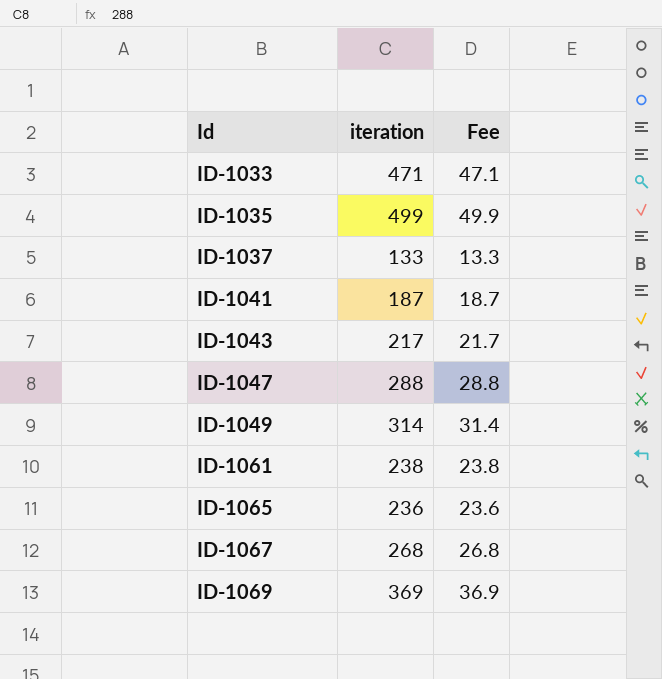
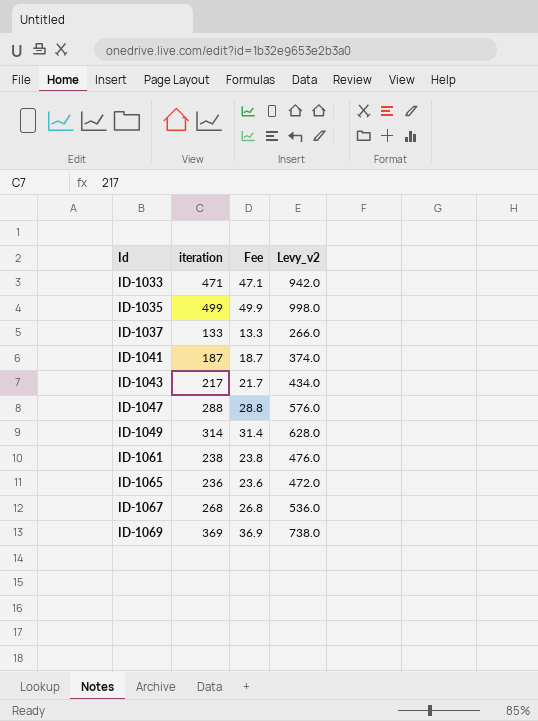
column Levy_v2 | formula: none -> [iteration] * 2

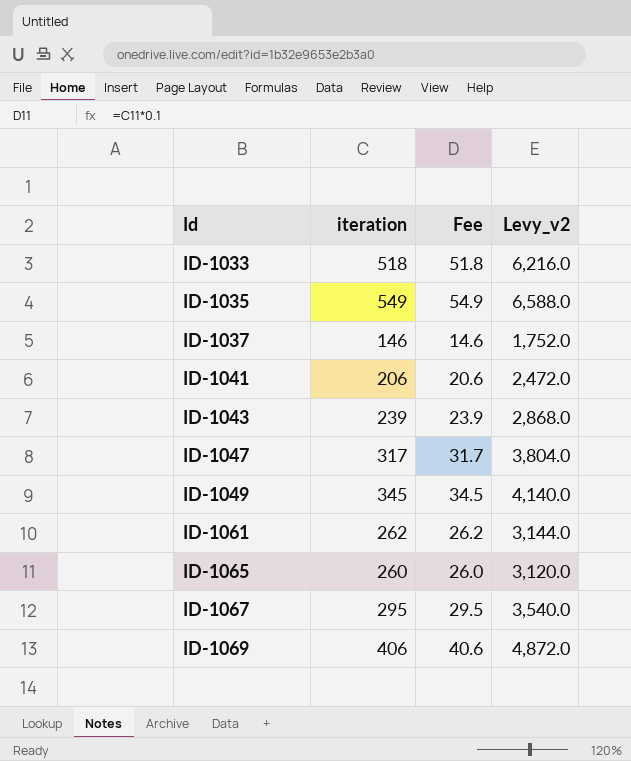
column Levy_v2 | formula: [iteration] * 2 -> [iteration] * 12
ID-1033 | iteration: 471 -> 518
ID-1033 | Fee: 47.1 -> 51.8
ID-1035 | iteration: 499 -> 549
ID-1035 | Fee: 49.9 -> 54.9
ID-1037 | iteration: 133 -> 146
ID-1037 | Fee: 13.3 -> 14.6
ID-1041 | iteration: 187 -> 206
ID-1041 | Fee: 18.7 -> 20.6
ID-1043 | iteration: 217 -> 239
ID-1043 | Fee: 21.7 -> 23.9
ID-1047 | iteration: 288 -> 317
ID-1047 | Fee: 28.8 -> 31.7
ID-1049 | iteration: 314 -> 345
ID-1049 | Fee: 31.4 -> 34.5
ID-1061 | iteration: 238 -> 262
ID-1061 | Fee: 23.8 -> 26.2
ID-1065 | iteration: 236 -> 260
ID-1065 | Fee: 23.6 -> 26.0
ID-1067 | iteration: 268 -> 295
ID-1067 | Fee: 26.8 -> 29.5
ID-1069 | iteration: 369 -> 406
ID-1069 | Fee: 36.9 -> 40.6

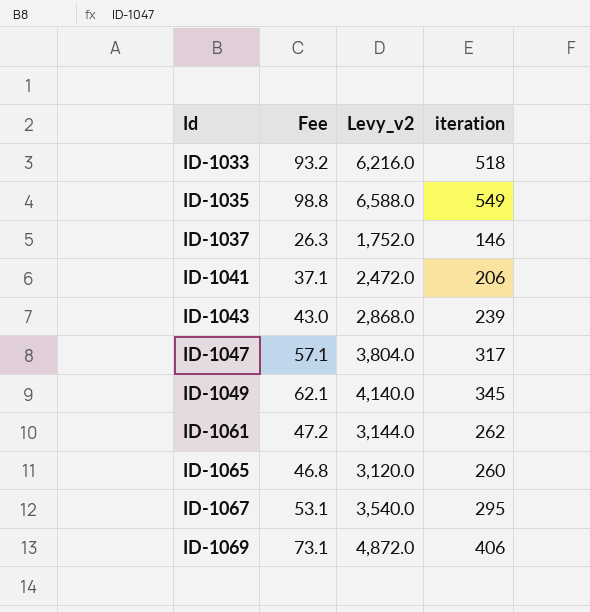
column Fee | formula: [iteration] * 0.1 -> [iteration] * 0.18
column iteration | position: 2 -> 4

